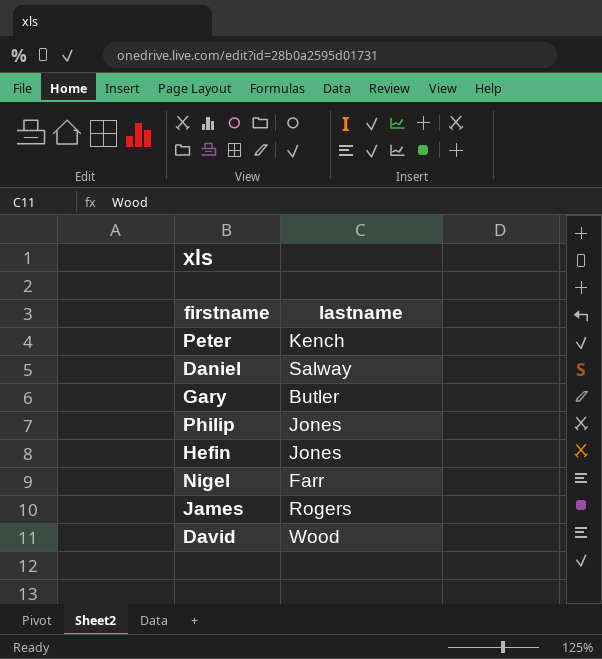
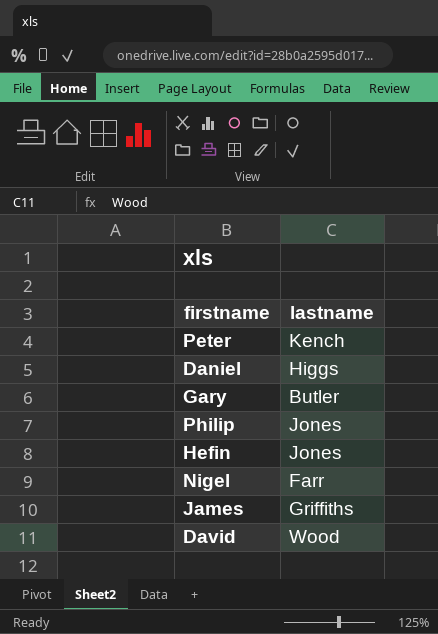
Daniel | lastname: Salway -> Higgs
James | lastname: Rogers -> Griffiths

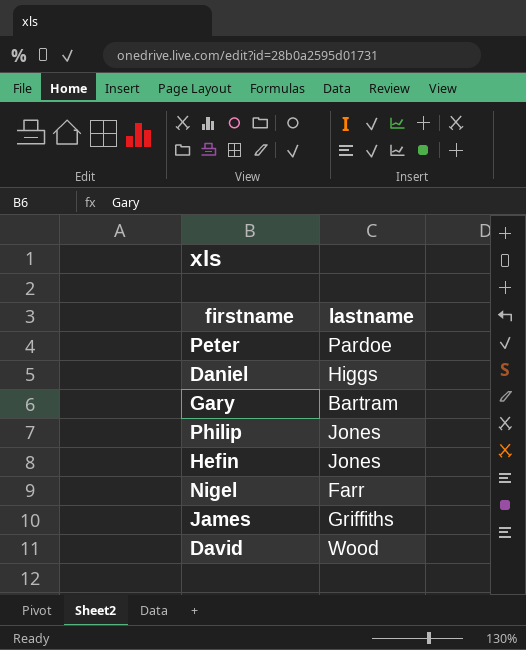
Peter | lastname: Kench -> Pardoe
Gary | lastname: Butler -> Bartram

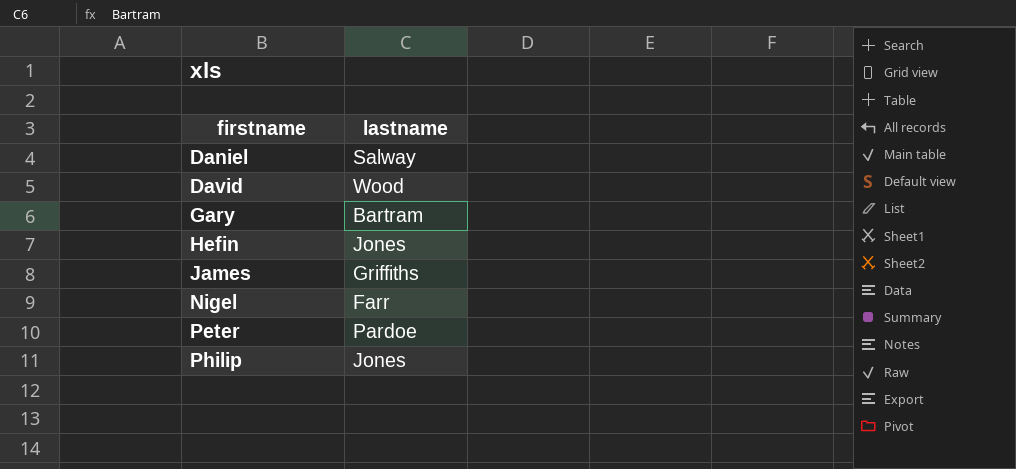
row order: none -> firstname ascending
Daniel | lastname: Higgs -> Salway

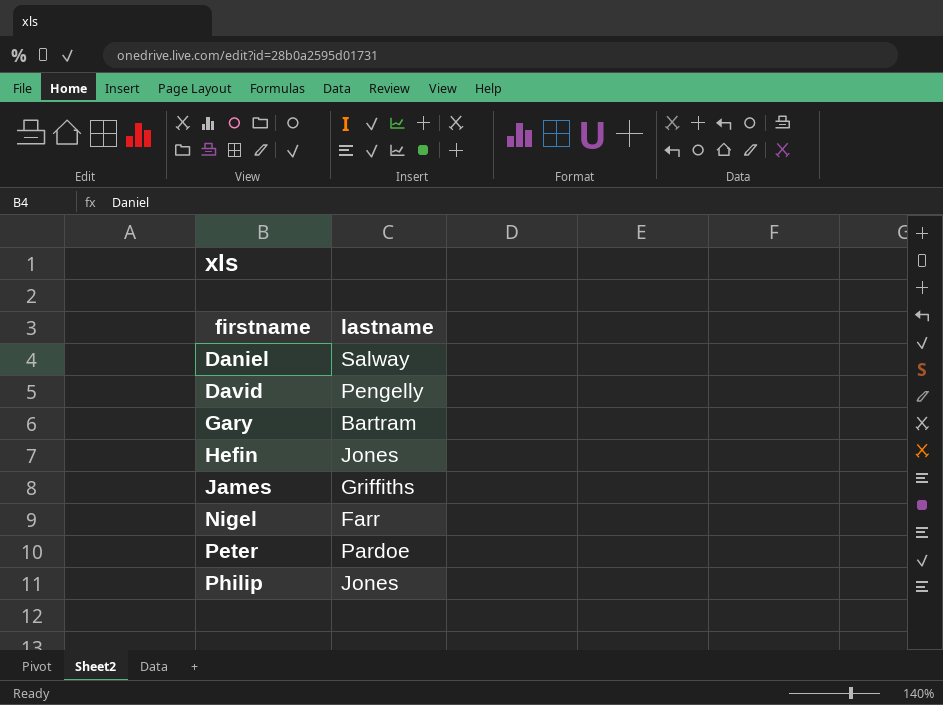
David | lastname: Wood -> Pengelly

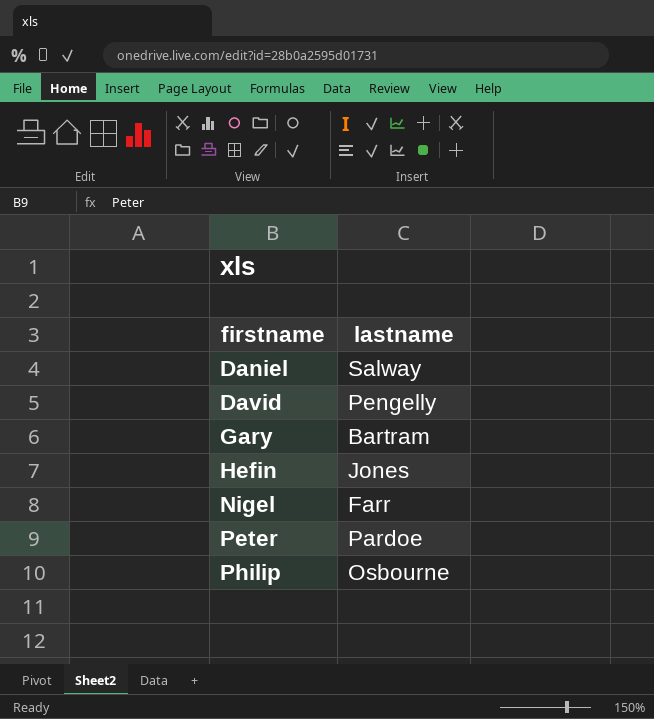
row James: Griffiths -> none
Philip | lastname: Jones -> Osbourne

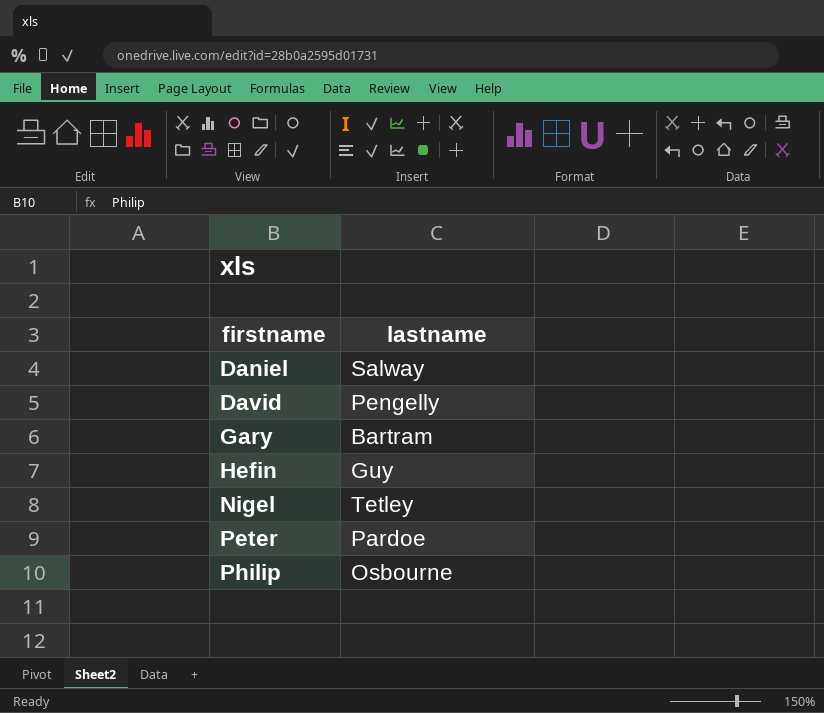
Hefin | lastname: Jones -> Guy
Nigel | lastname: Farr -> Tetley

